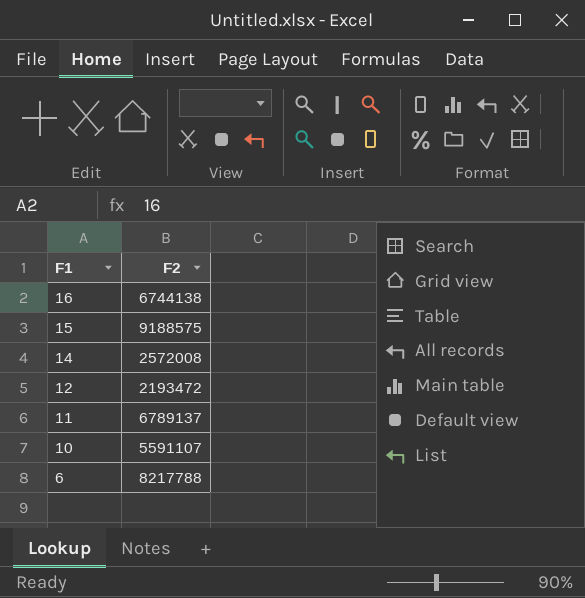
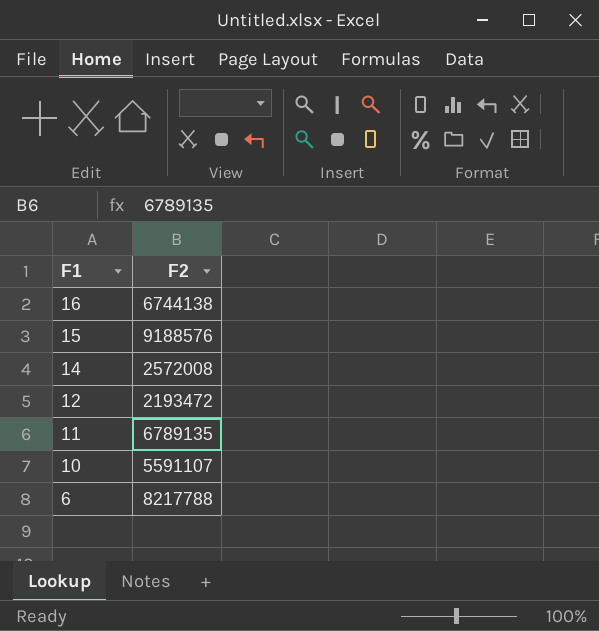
15 | F2: 9188575 -> 9188576
11 | F2: 6789137 -> 6789135

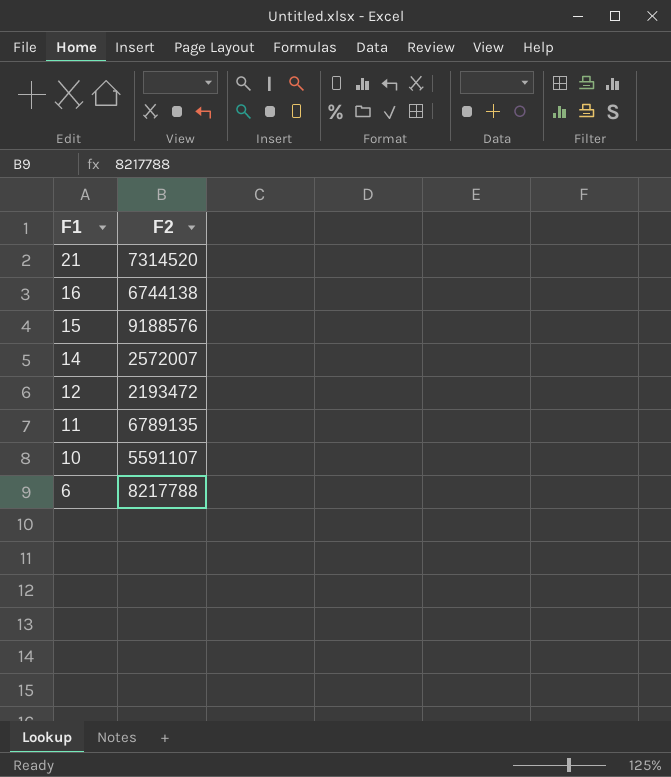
row 21: none -> 7314520
14 | F2: 2572008 -> 2572007

